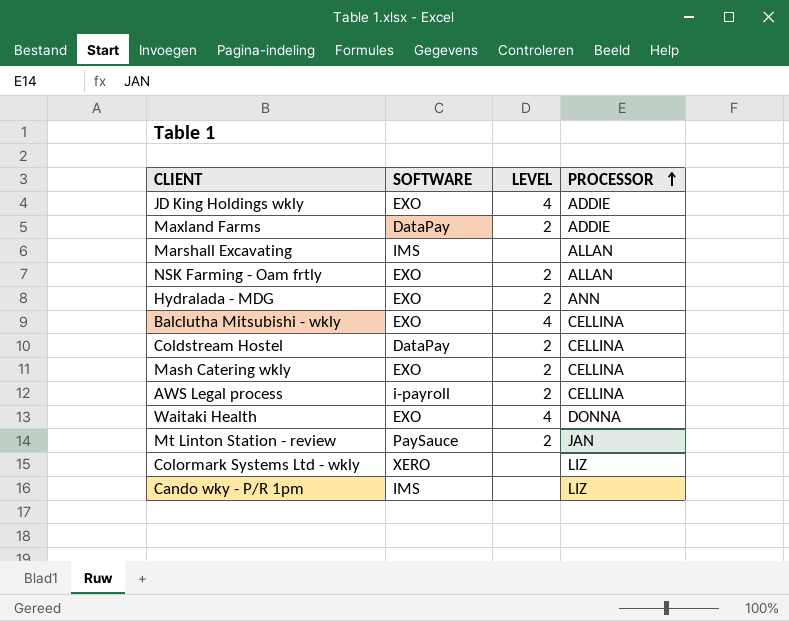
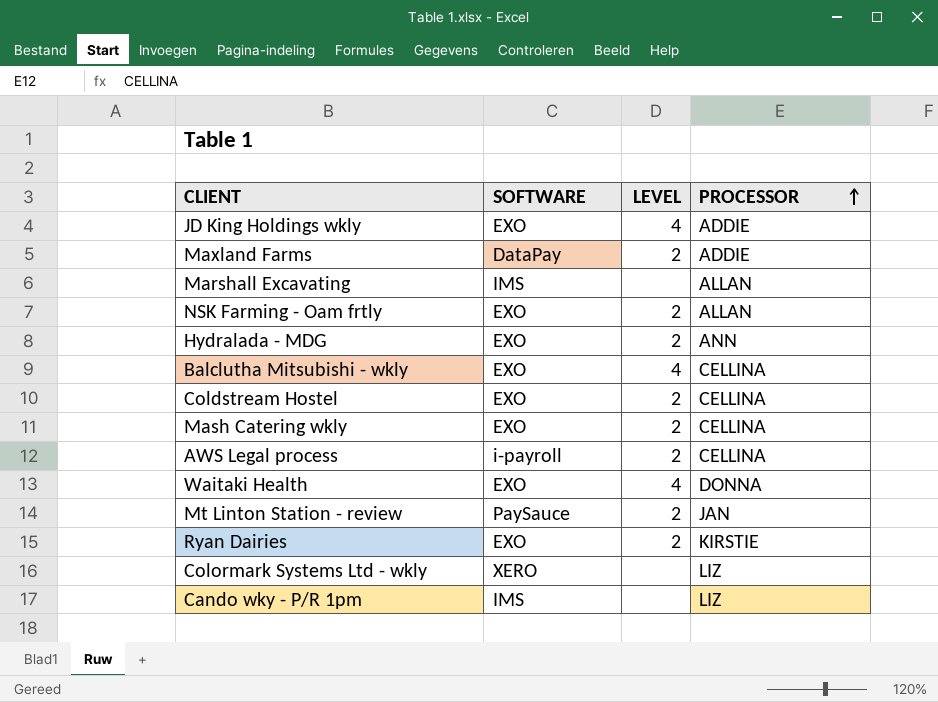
Coldstream Hostel | SOFTWARE: DataPay -> EXO
row Ryan Dairies: none -> EXO | 2 | KIRSTIE

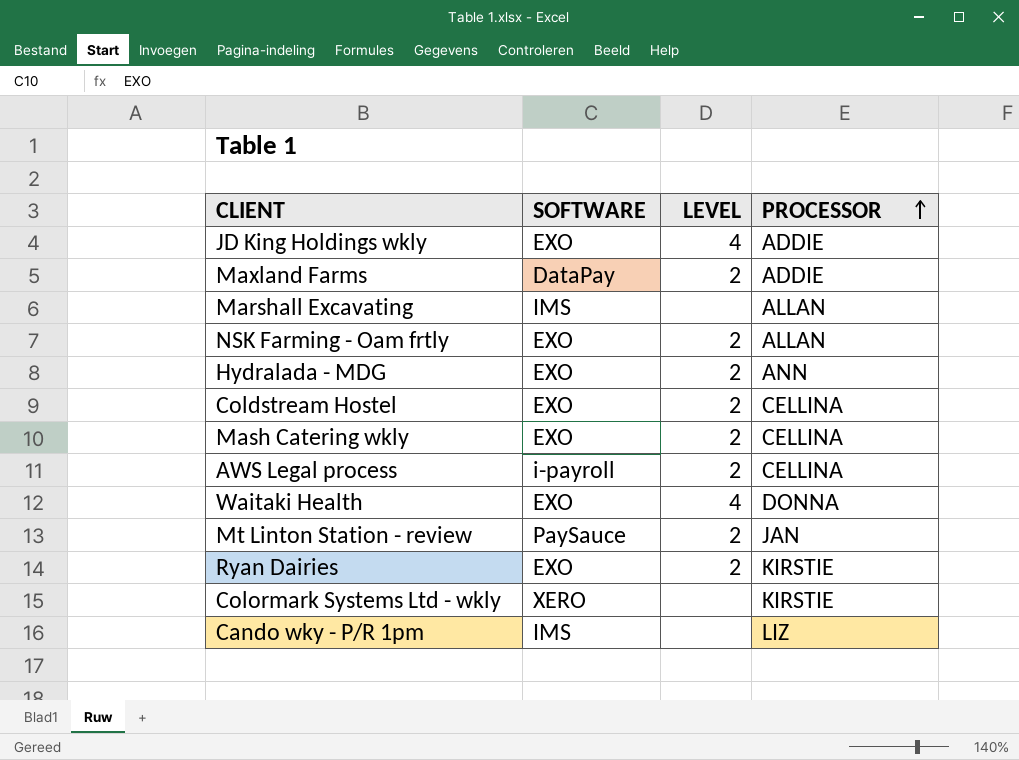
row Balclutha Mitsubishi - wkly: EXO | 4 | CELLINA -> none
Colormark Systems Ltd - wkly | PROCESSOR: LIZ -> KIRSTIE

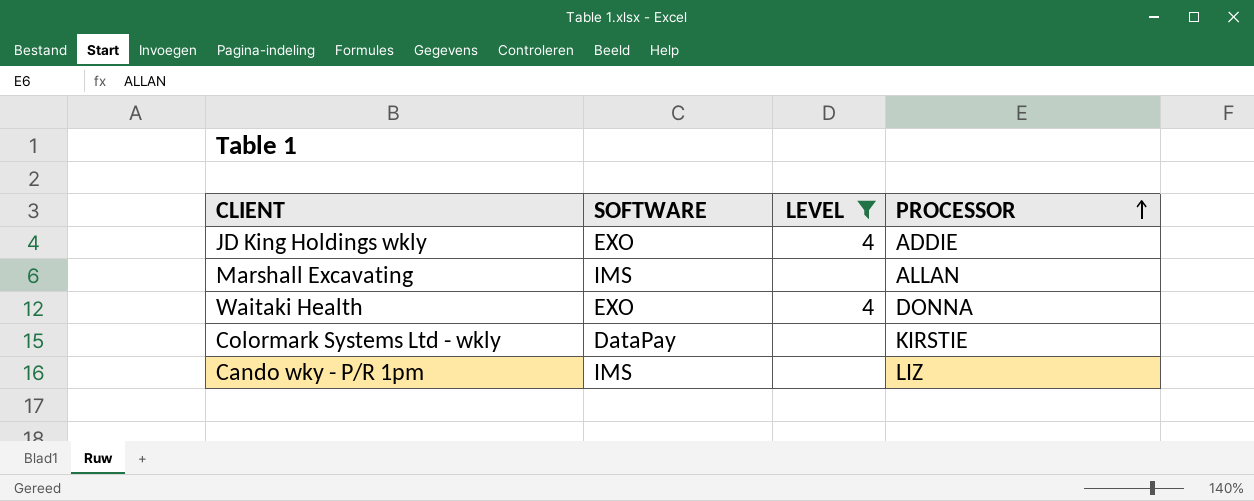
filter: none -> LEVEL != 2
Colormark Systems Ltd - wkly | SOFTWARE: XERO -> DataPay

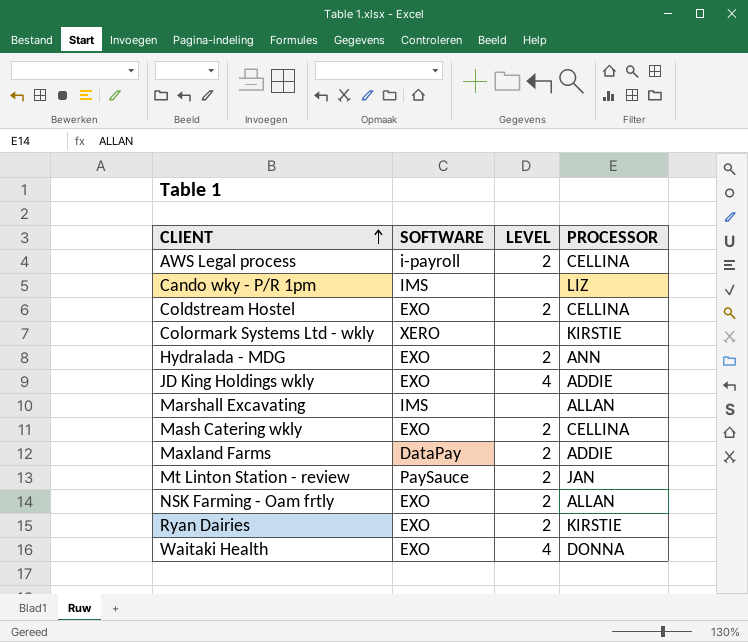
filter: LEVEL != 2 -> none
row order: PROCESSOR ascending -> CLIENT ascending
Colormark Systems Ltd - wkly | SOFTWARE: DataPay -> XERO

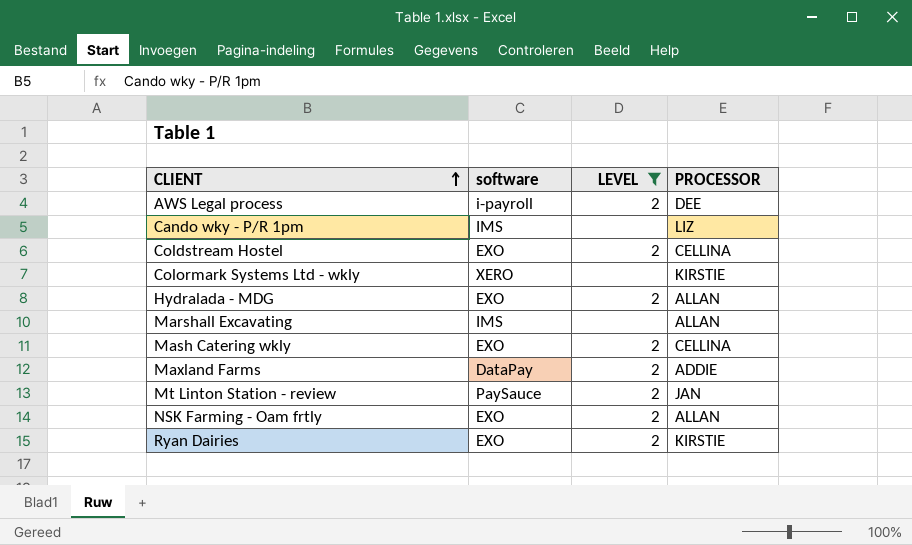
filter: none -> LEVEL != 4
column name: SOFTWARE -> software
AWS Legal process | PROCESSOR: CELLINA -> DEE
Hydralada - MDG | PROCESSOR: ANN -> ALLAN

